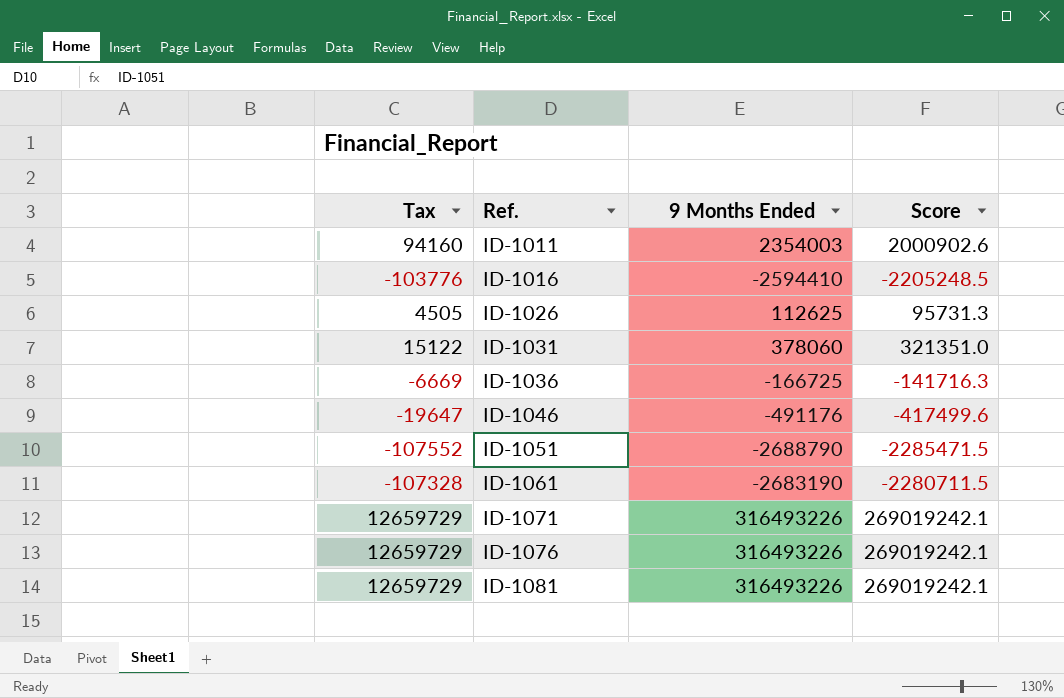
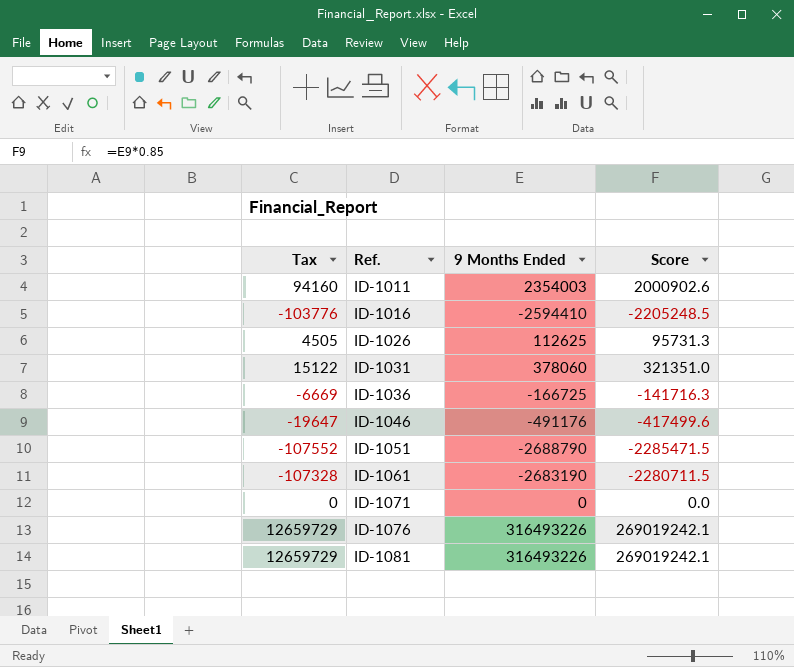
ID-1071 | Tax: 12659729 -> 0
ID-1071 | 9 Months Ended: 316493226 -> 0
ID-1071 | Score: 269019242.1 -> 0.0

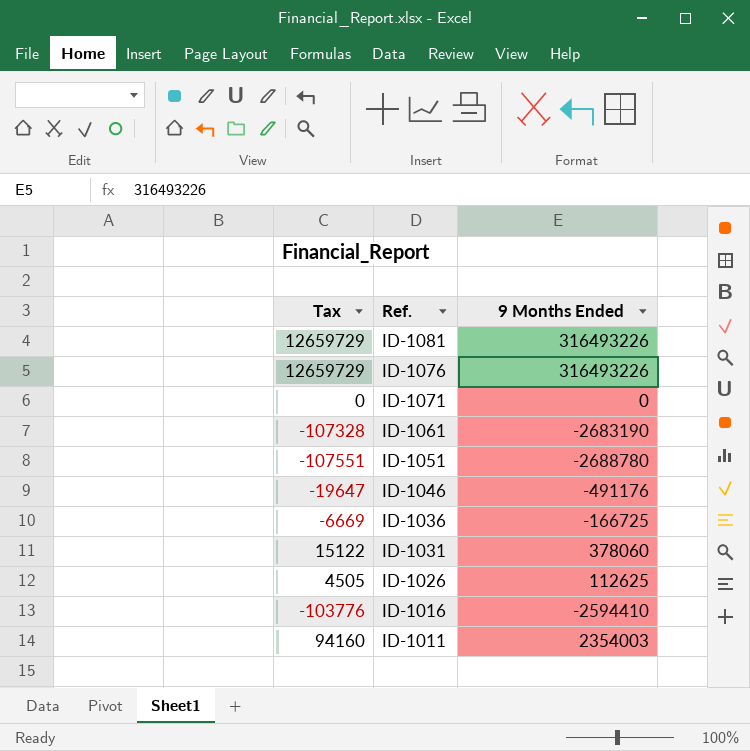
row order: Ref. ascending -> Ref. descending
column Score | formula: [9 Months Ended] * 0.85 -> none
ID-1051 | Tax: -107552 -> -107551
ID-1051 | 9 Months Ended: -2688790 -> -2688780

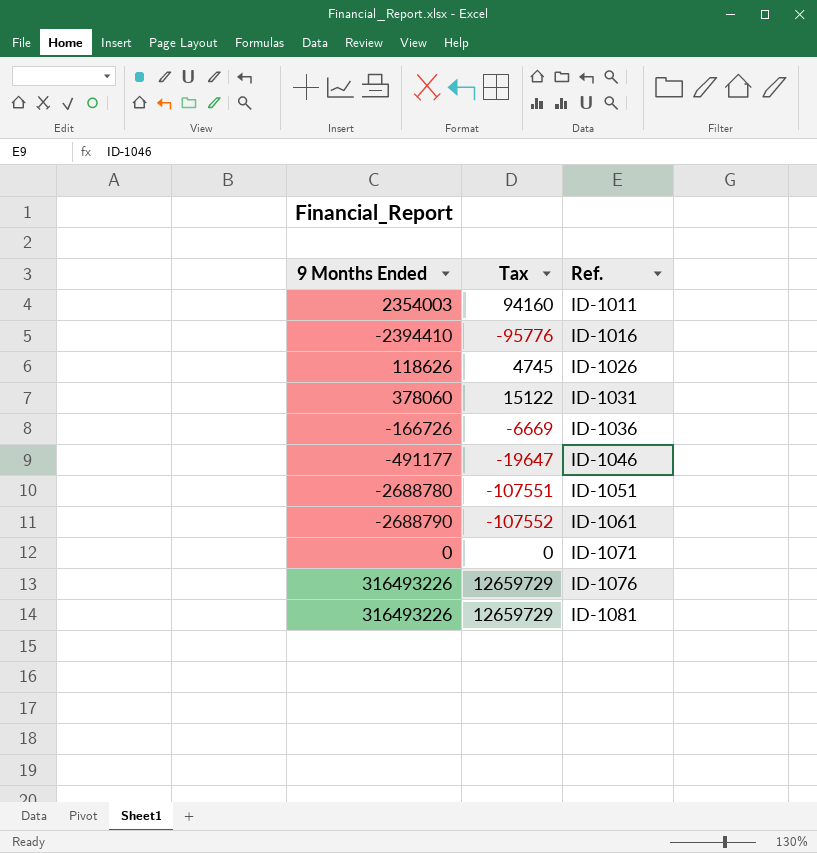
row order: Ref. descending -> Ref. ascending
column 9 Months Ended | position: 3 -> 1
ID-1016 | 9 Months Ended: -2594410 -> -2394410
ID-1016 | Tax: -103776 -> -95776
ID-1026 | 9 Months Ended: 112625 -> 118626
ID-1026 | Tax: 4505 -> 4745
ID-1036 | 9 Months Ended: -166725 -> -166726
ID-1046 | 9 Months Ended: -491176 -> -491177
ID-1061 | 9 Months Ended: -2683190 -> -2688790
ID-1061 | Tax: -107328 -> -107552

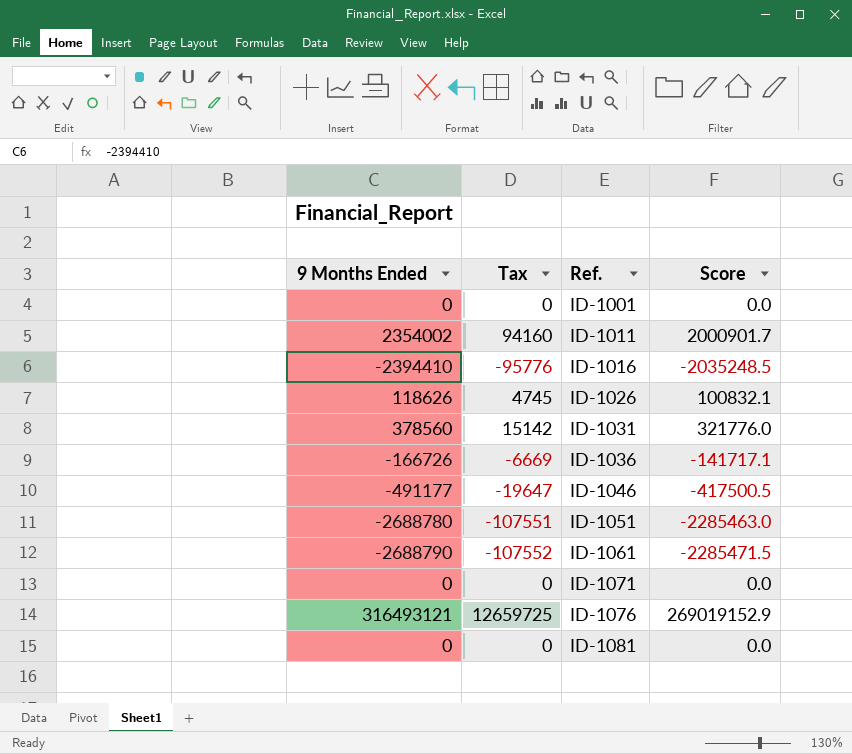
column Score | formula: none -> [9 Months Ended] * 0.85
row ID-1001: none -> 0 | 0 | 0.0
ID-1011 | 9 Months Ended: 2354003 -> 2354002
ID-1031 | 9 Months Ended: 378060 -> 378560
ID-1031 | Tax: 15122 -> 15142
ID-1076 | 9 Months Ended: 316493226 -> 316493121
ID-1076 | Tax: 12659729 -> 12659725
ID-1081 | 9 Months Ended: 316493226 -> 0
ID-1081 | Tax: 12659729 -> 0

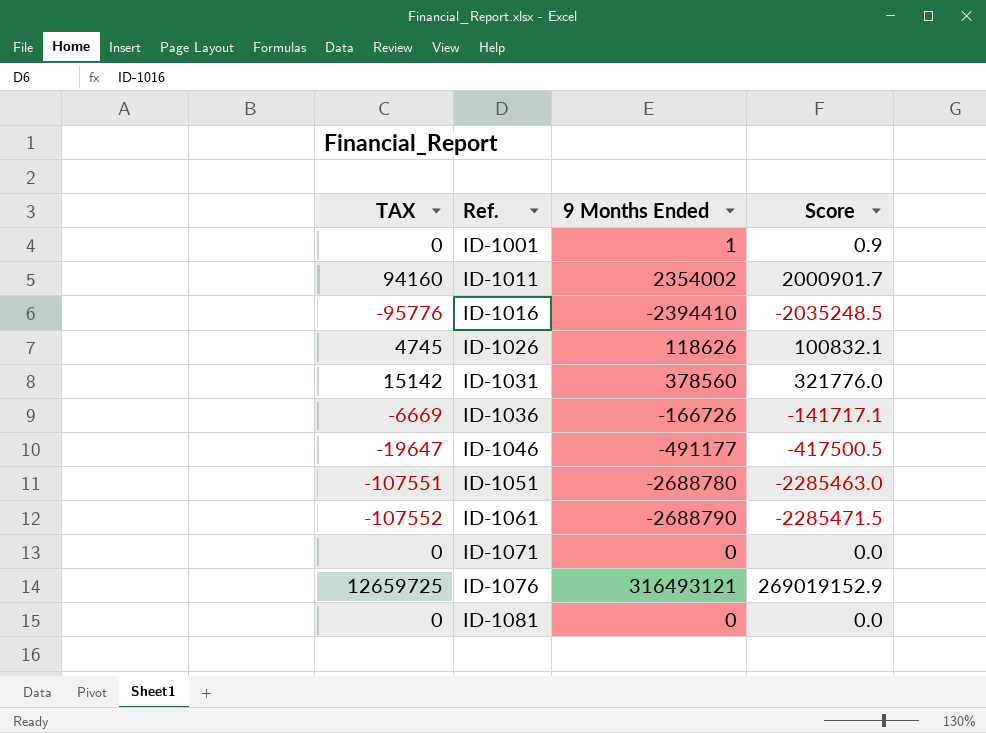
column name: Tax -> TAX
column 9 Months Ended | position: 1 -> 3
ID-1001 | 9 Months Ended: 0 -> 1
ID-1001 | Score: 0.0 -> 0.9

